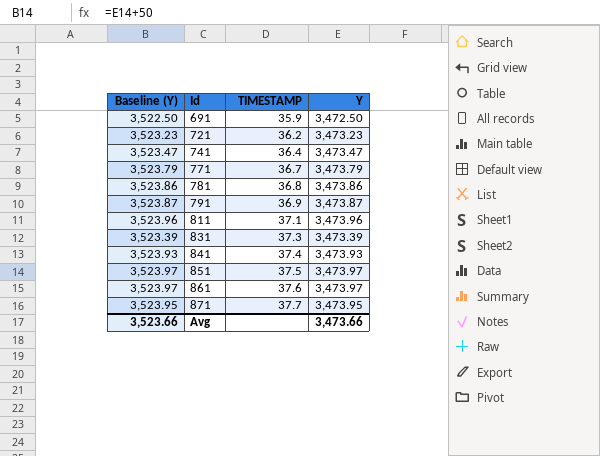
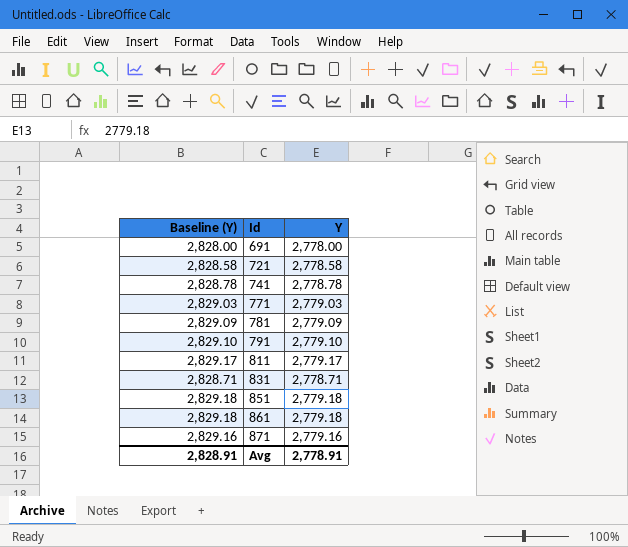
column TIMESTAMP | position: 3 -> none
row 841: 3,523.93 | 37.4 | 3,473.93 -> none
691 | Baseline (Y): 3,522.50 -> 2,828.00
691 | Y: 3,472.50 -> 2,778.00
721 | Baseline (Y): 3,523.23 -> 2,828.58
721 | Y: 3,473.23 -> 2,778.58
741 | Baseline (Y): 3,523.47 -> 2,828.78
741 | Y: 3,473.47 -> 2,778.78
771 | Baseline (Y): 3,523.79 -> 2,829.03
771 | Y: 3,473.79 -> 2,779.03
781 | Baseline (Y): 3,523.86 -> 2,829.09
781 | Y: 3,473.86 -> 2,779.09
791 | Baseline (Y): 3,523.87 -> 2,829.10
791 | Y: 3,473.87 -> 2,779.10
811 | Baseline (Y): 3,523.96 -> 2,829.17
811 | Y: 3,473.96 -> 2,779.17
831 | Baseline (Y): 3,523.39 -> 2,828.71
831 | Y: 3,473.39 -> 2,778.71
851 | Baseline (Y): 3,523.97 -> 2,829.18
851 | Y: 3,473.97 -> 2,779.18
861 | Baseline (Y): 3,523.97 -> 2,829.18
861 | Y: 3,473.97 -> 2,779.18
871 | Baseline (Y): 3,523.95 -> 2,829.16
871 | Y: 3,473.95 -> 2,779.16
Avg | Baseline (Y): 3,523.66 -> 2,828.91
Avg | Y: 3,473.66 -> 2,778.91

